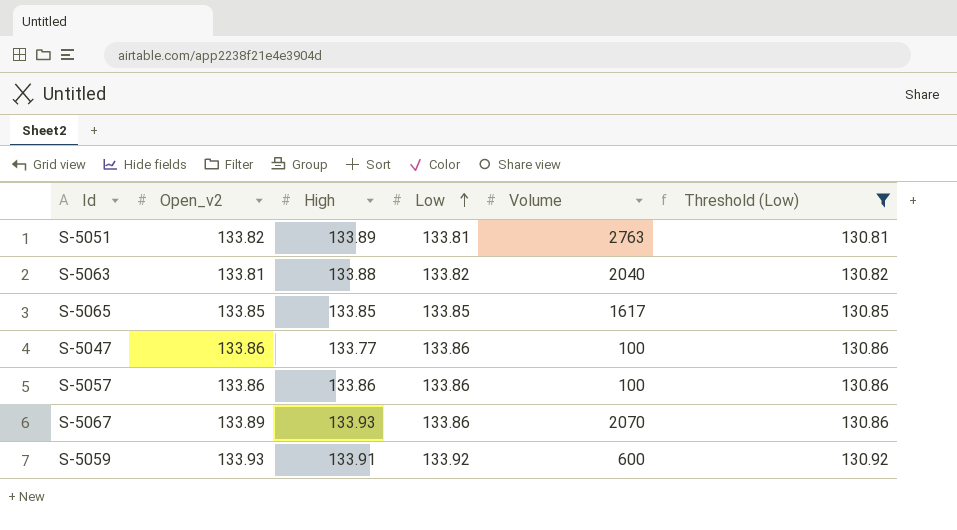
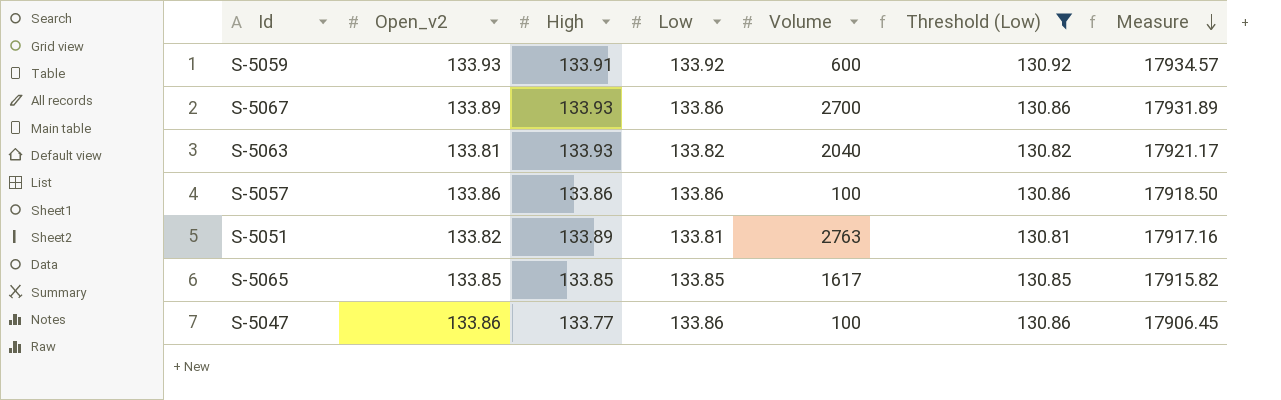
row order: Low ascending -> Measure descending
column Measure | formula: none -> [Open_v2] * [High]
S-5067 | Volume: 2070 -> 2700
S-5063 | High: 133.88 -> 133.93

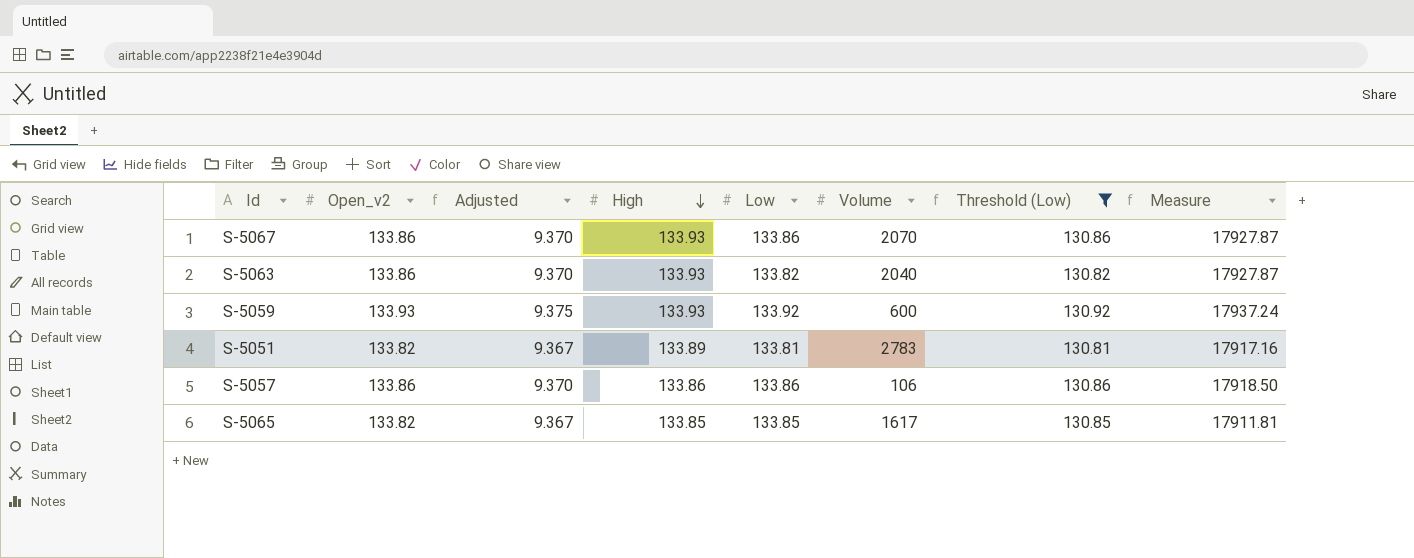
row order: Measure descending -> High descending
column Adjusted | formula: none -> [Open_v2] * 0.07
row S-5047: 133.86 | 133.77 | 133.86 | 100 | 130.86 | 17906.45 -> none
S-5067 | Open_v2: 133.89 -> 133.86
S-5067 | Volume: 2700 -> 2070
S-5067 | Measure: 17931.89 -> 17927.87
S-5063 | Open_v2: 133.81 -> 133.86
S-5063 | Measure: 17921.17 -> 17927.87
S-5059 | High: 133.91 -> 133.93
S-5059 | Measure: 17934.57 -> 17937.24
S-5051 | Volume: 2763 -> 2783
S-5057 | Volume: 100 -> 106
S-5065 | Open_v2: 133.85 -> 133.82
S-5065 | Measure: 17915.82 -> 17911.81

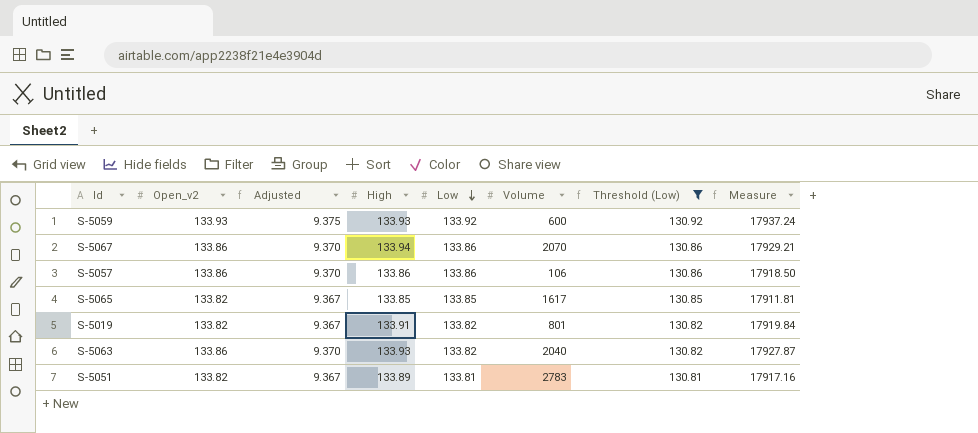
row order: High descending -> Low descending
S-5067 | High: 133.93 -> 133.94
S-5067 | Measure: 17927.87 -> 17929.21
row S-5019: none -> 133.82 | 9.367 | 133.91 | 133.82 | 801 | 130.82 | 17919.84

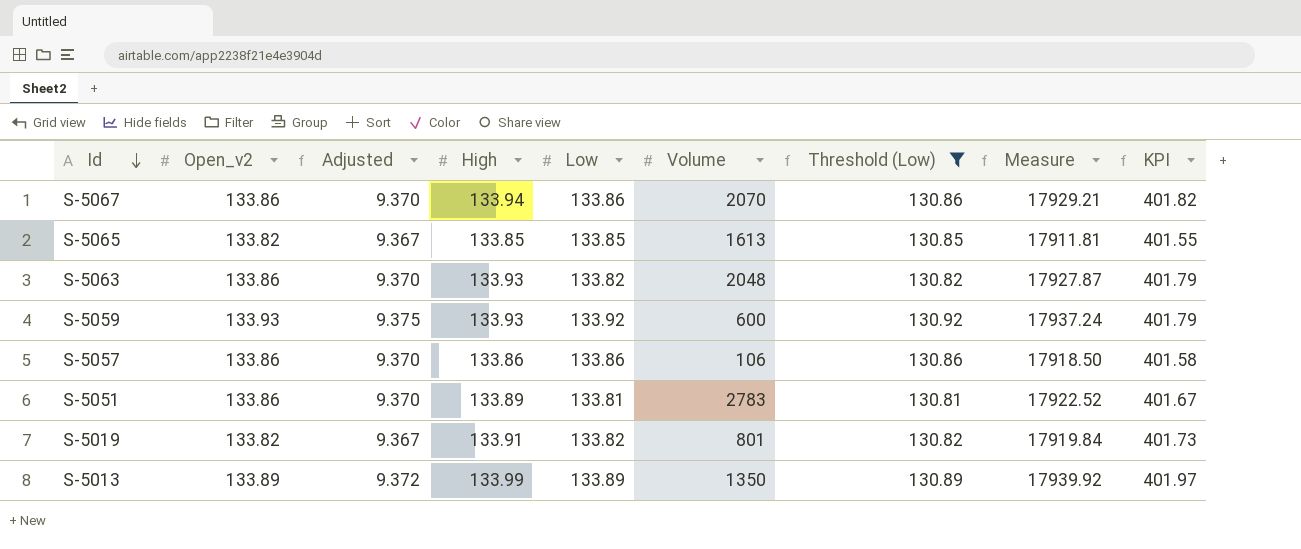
row order: Low descending -> Id descending
column KPI | formula: none -> [High] * 3
S-5065 | Volume: 1617 -> 1613
S-5063 | Volume: 2040 -> 2048
S-5051 | Open_v2: 133.82 -> 133.86
S-5051 | Adjusted: 9.367 -> 9.370
S-5051 | Measure: 17917.16 -> 17922.52
row S-5013: none -> 133.89 | 9.372 | 133.99 | 133.89 | 1350 | 130.89 | 17939.92 | 401.97

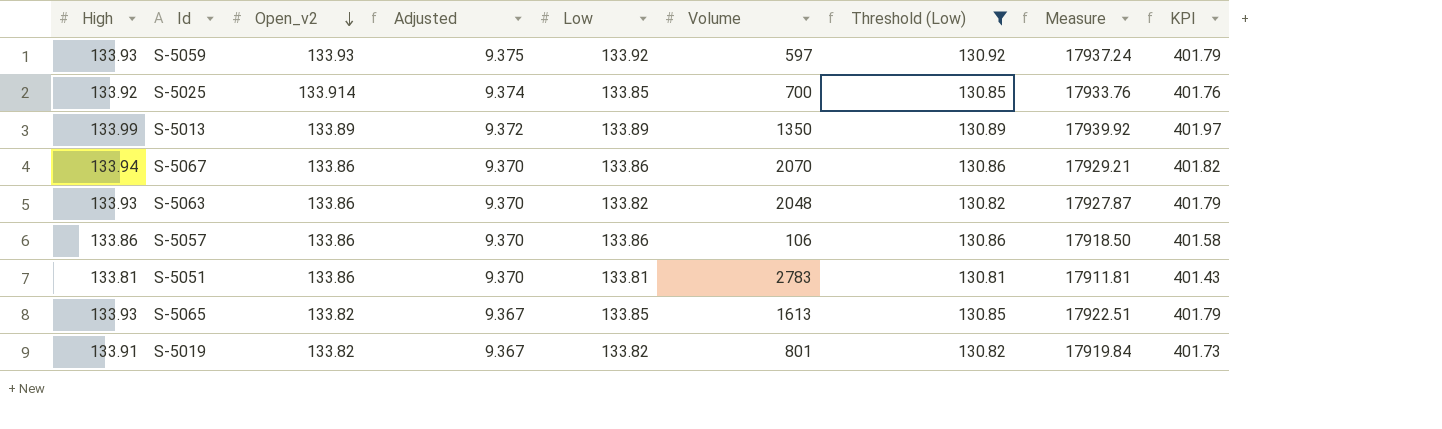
row order: Id descending -> Open_v2 descending
column High | position: 4 -> 1
S-5059 | Volume: 600 -> 597
row S-5025: none -> 133.92 | 133.914 | 9.374 | 133.85 | 700 | 130.85 | 17933.76 | 401.76
S-5051 | High: 133.89 -> 133.81
S-5051 | Measure: 17922.52 -> 17911.81
S-5051 | KPI: 401.67 -> 401.43
S-5065 | High: 133.85 -> 133.93
S-5065 | Measure: 17911.81 -> 17922.51
S-5065 | KPI: 401.55 -> 401.79

